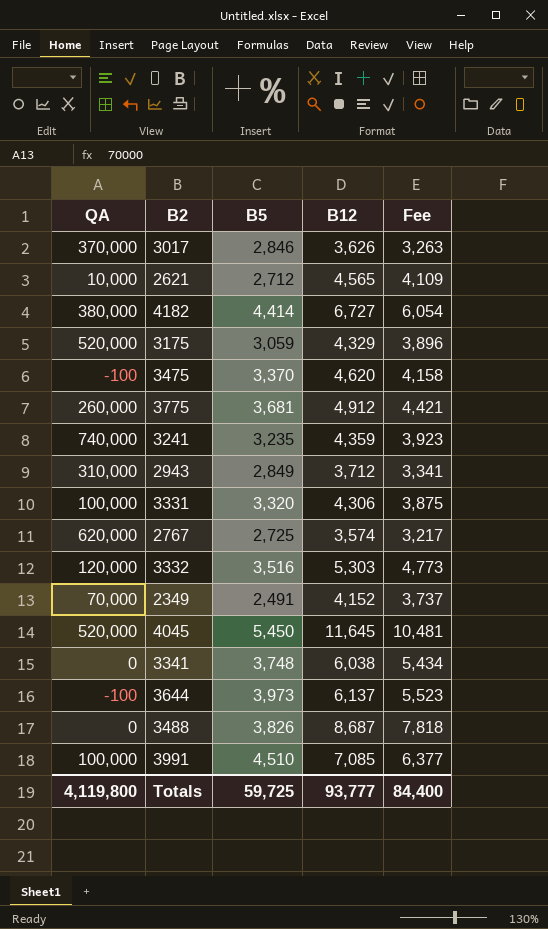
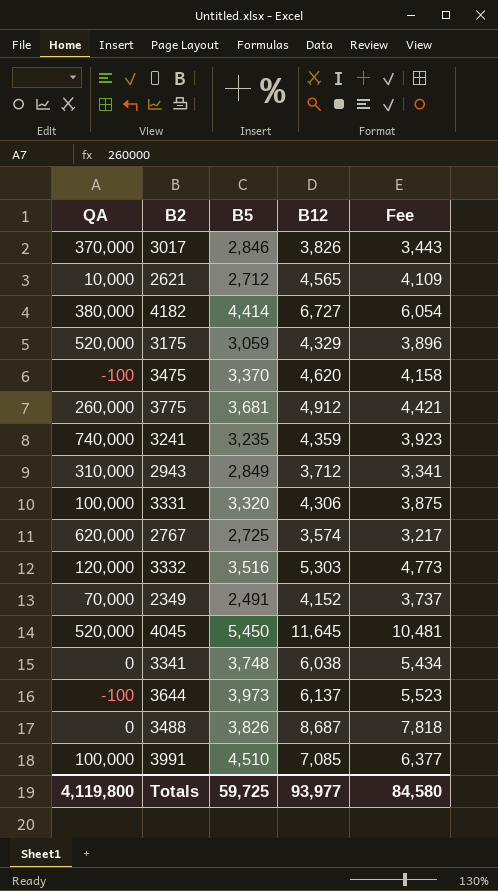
3017 | B12: 3,626 -> 3,826
3017 | Fee: 3,263 -> 3,443
Totals | B12: 93,777 -> 93,977
Totals | Fee: 84,400 -> 84,580

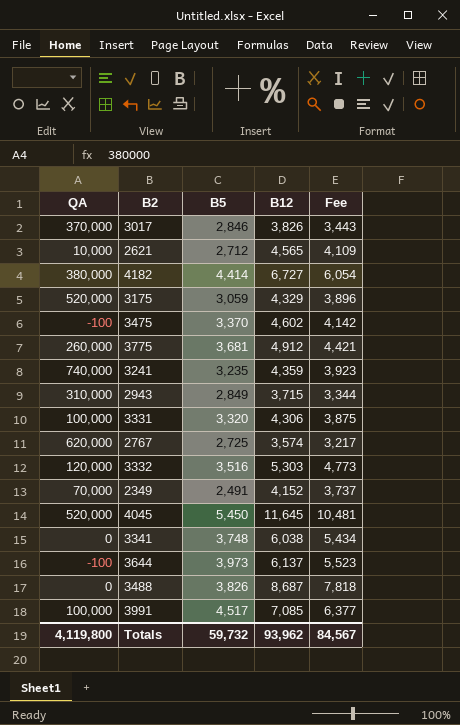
3475 | B12: 4,620 -> 4,602
3475 | Fee: 4,158 -> 4,142
2943 | B12: 3,712 -> 3,715
2943 | Fee: 3,341 -> 3,344
3991 | B5: 4,510 -> 4,517
Totals | B5: 59,725 -> 59,732
Totals | B12: 93,977 -> 93,962
Totals | Fee: 84,580 -> 84,567

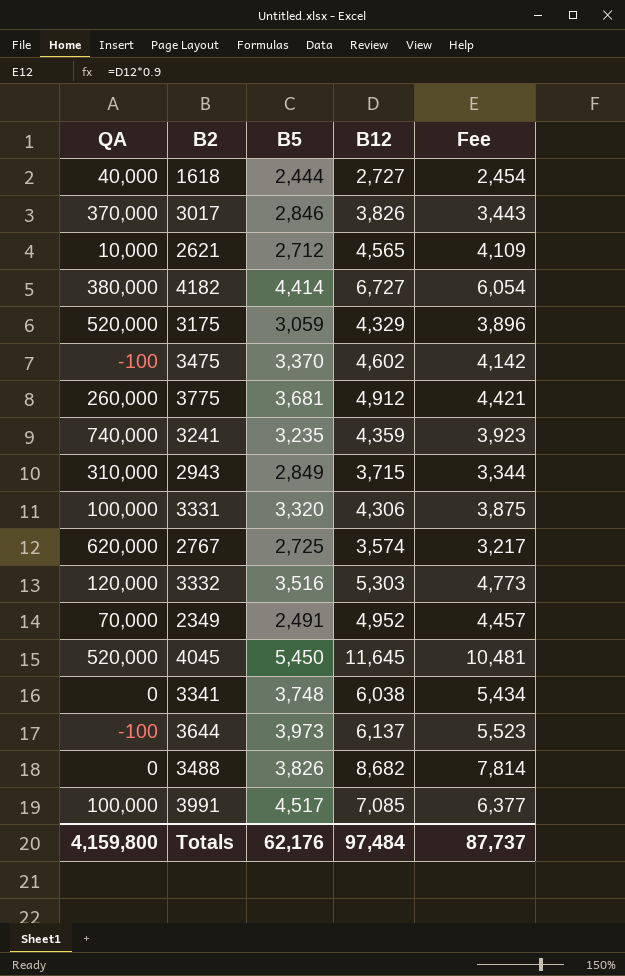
row 1618: none -> 40,000 | 2,444 | 2,727 | 2,454
2349 | B12: 4,152 -> 4,952
2349 | Fee: 3,737 -> 4,457
3488 | B12: 8,687 -> 8,682
3488 | Fee: 7,818 -> 7,814
Totals | QA: 4,119,800 -> 4,159,800
Totals | B5: 59,732 -> 62,176
Totals | B12: 93,962 -> 97,484
Totals | Fee: 84,567 -> 87,737

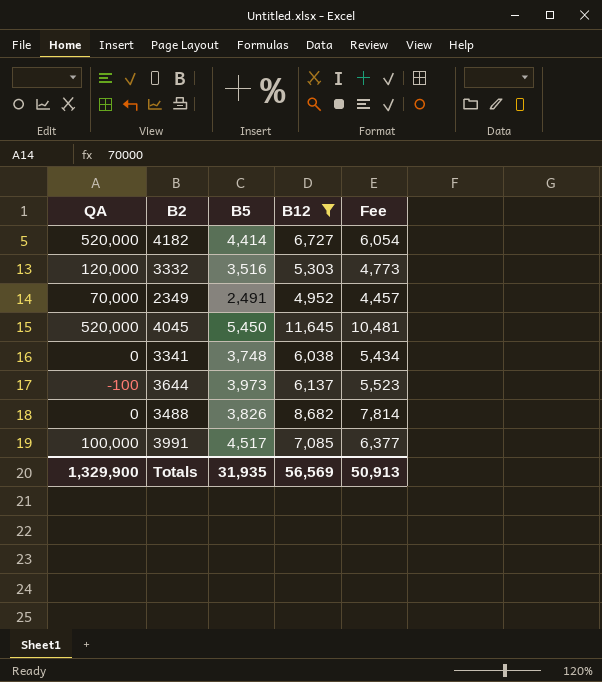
filter: none -> B12 >= 4,952
4182 | QA: 380,000 -> 520,000
Totals | QA: 4,159,800 -> 1,329,900
Totals | B5: 62,176 -> 31,935
Totals | B12: 97,484 -> 56,569
Totals | Fee: 87,737 -> 50,913

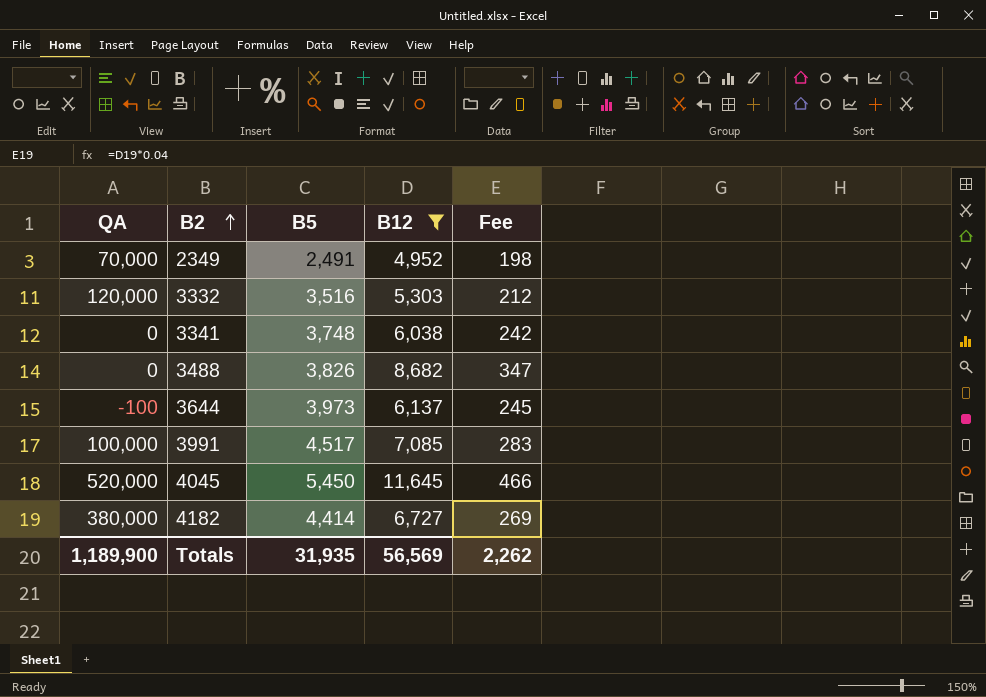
row order: none -> B2 ascending
column Fee | formula: [B12] * 0.9 -> [B12] * 0.04
4182 | QA: 520,000 -> 380,000
Totals | QA: 1,329,900 -> 1,189,900
Totals | Fee: 50,913 -> 2,262

